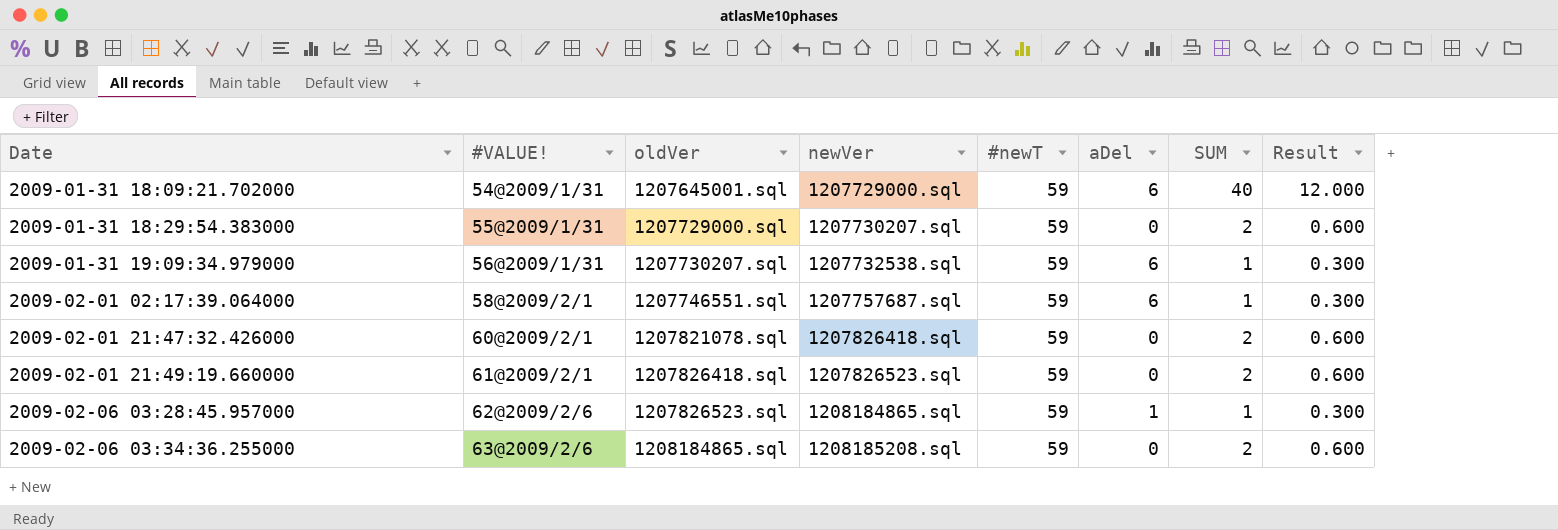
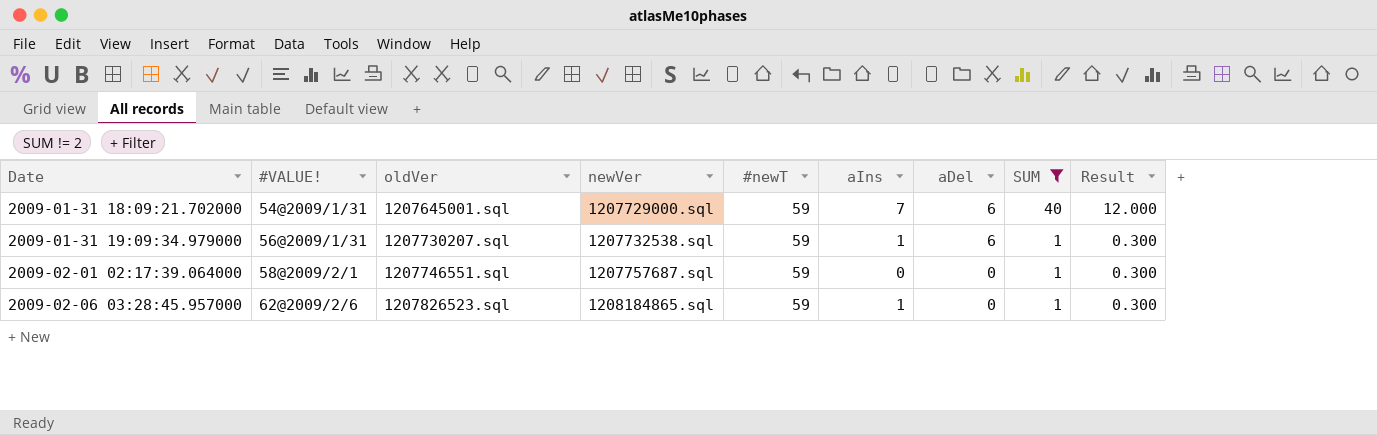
filter: none -> SUM != 2
column aIns | position: none -> 6
2009-02-01 02:17:39.064000 | aDel: 6 -> 0
2009-02-06 03:28:45.957000 | aDel: 1 -> 0

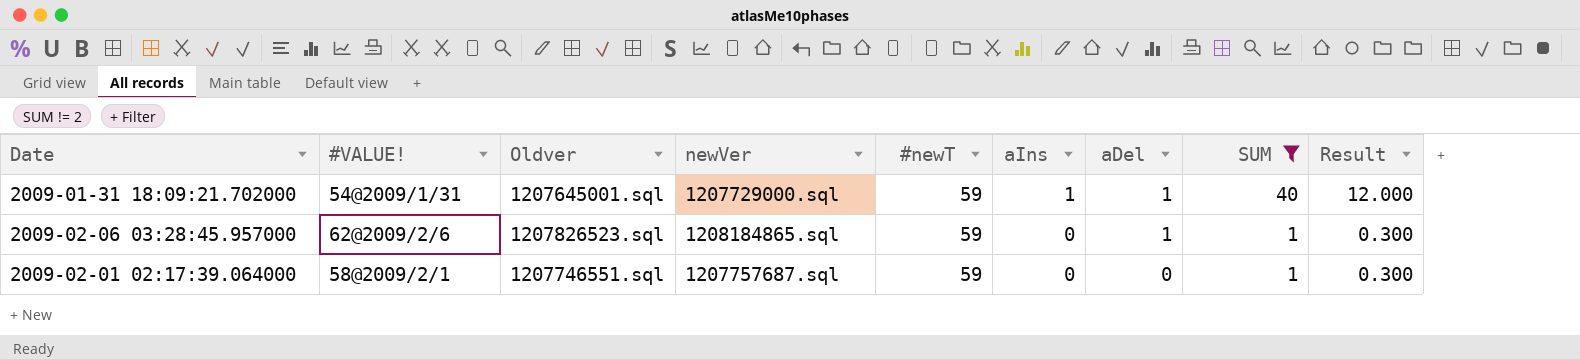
row order: Date ascending -> aIns descending
column name: oldVer -> Oldver
row 2009-01-31 19:09:34.979000: 56@2009/1/31 | 1207730207.sql | 1207732538.sql | 59 | 1 | 6 | 1 | 0.300 -> none
2009-01-31 18:09:21.702000 | aIns: 7 -> 1
2009-01-31 18:09:21.702000 | aDel: 6 -> 1
2009-02-06 03:28:45.957000 | aIns: 1 -> 0
2009-02-06 03:28:45.957000 | aDel: 0 -> 1

